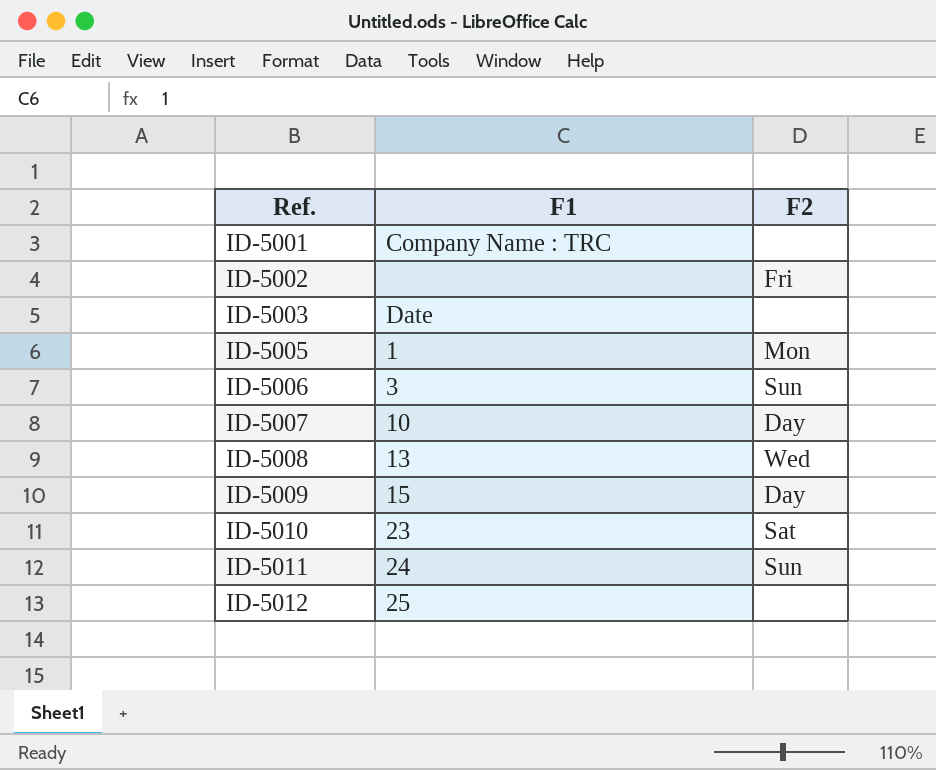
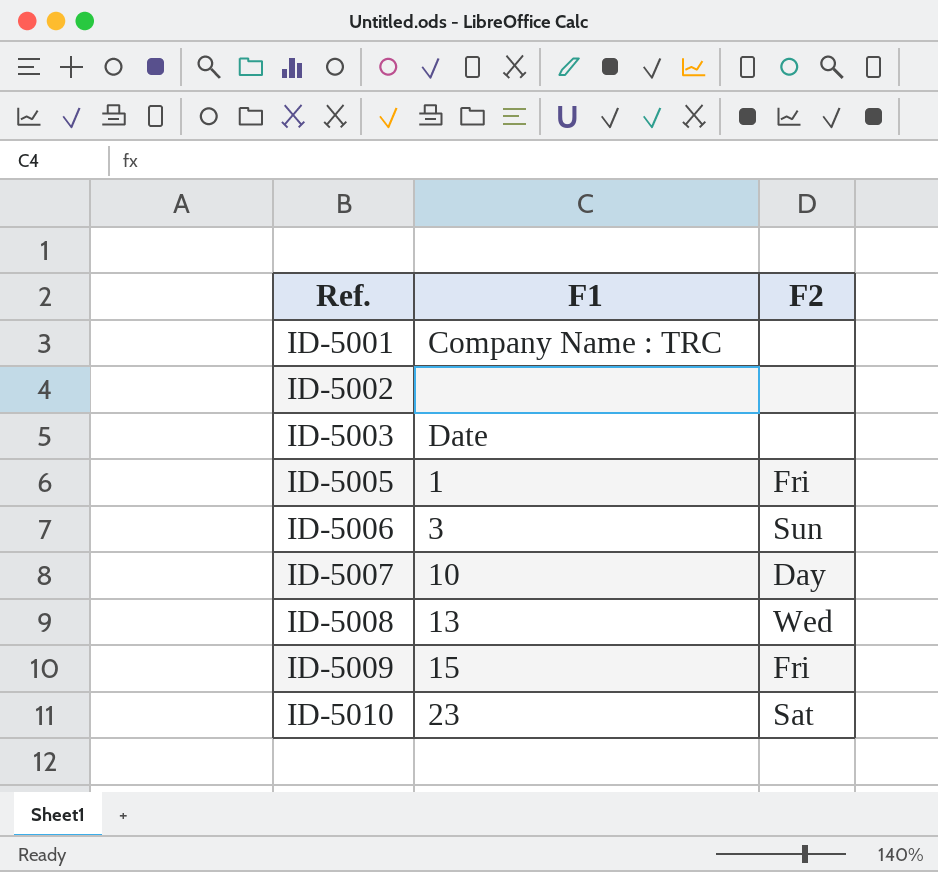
row ID-5011: 24 | Sun -> none
row ID-5012: 25 | none -> none
ID-5002 | F2: Fri -> none
ID-5005 | F2: Mon -> Fri
ID-5009 | F2: Day -> Fri

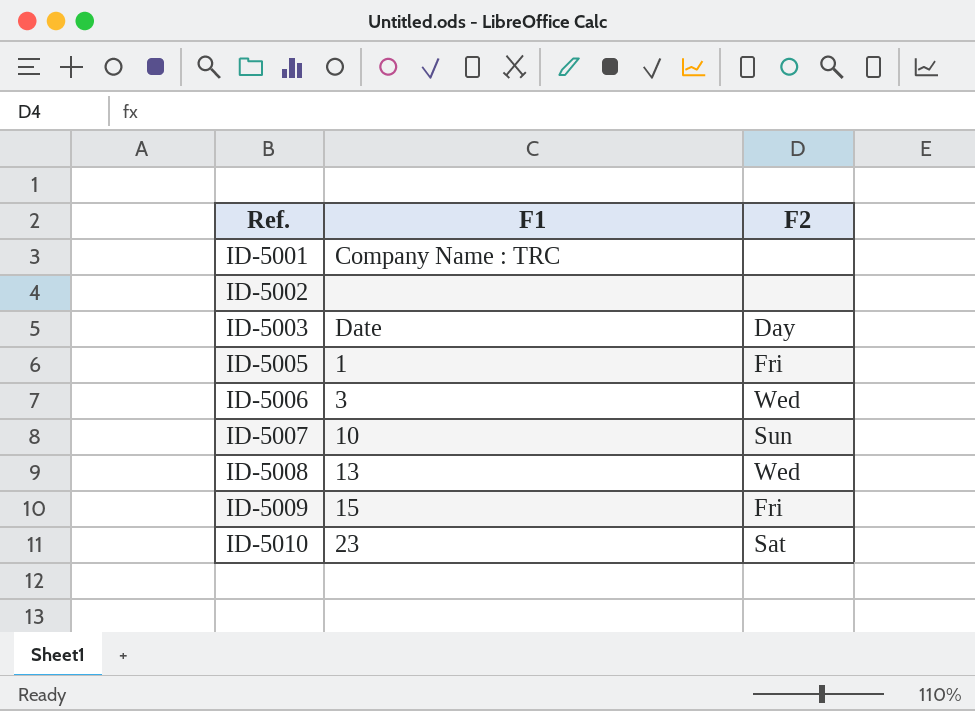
ID-5003 | F2: none -> Day
ID-5006 | F2: Sun -> Wed
ID-5007 | F2: Day -> Sun

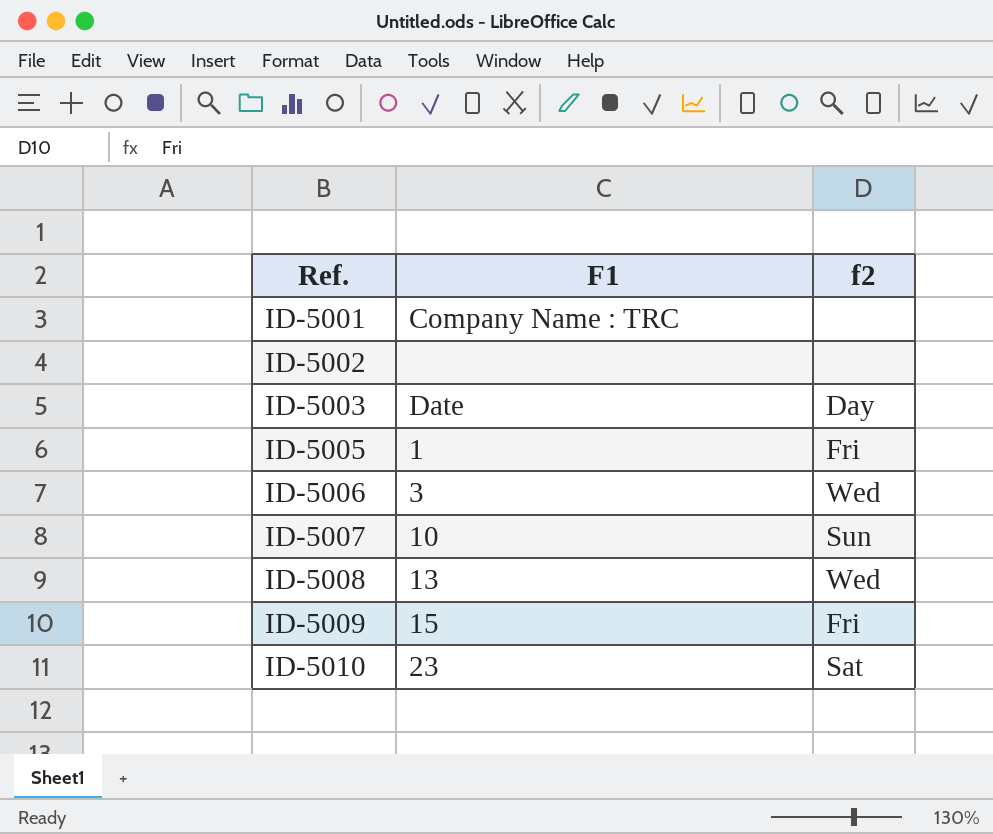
column name: F2 -> f2

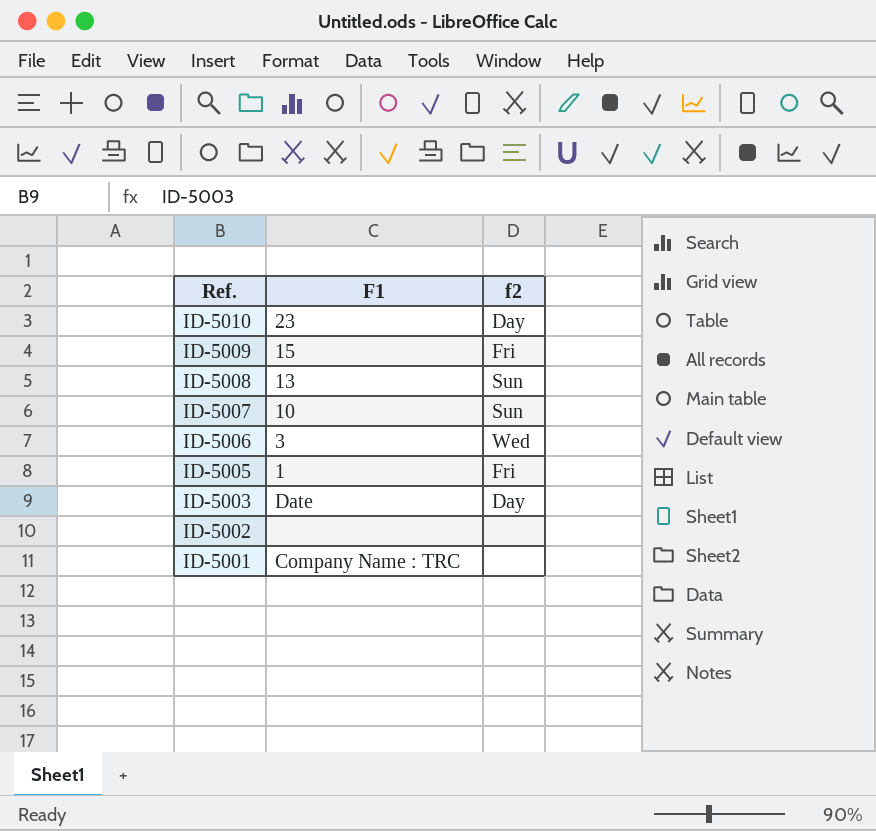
row order: Ref. ascending -> Ref. descending
ID-5010 | f2: Sat -> Day
ID-5008 | f2: Wed -> Sun

